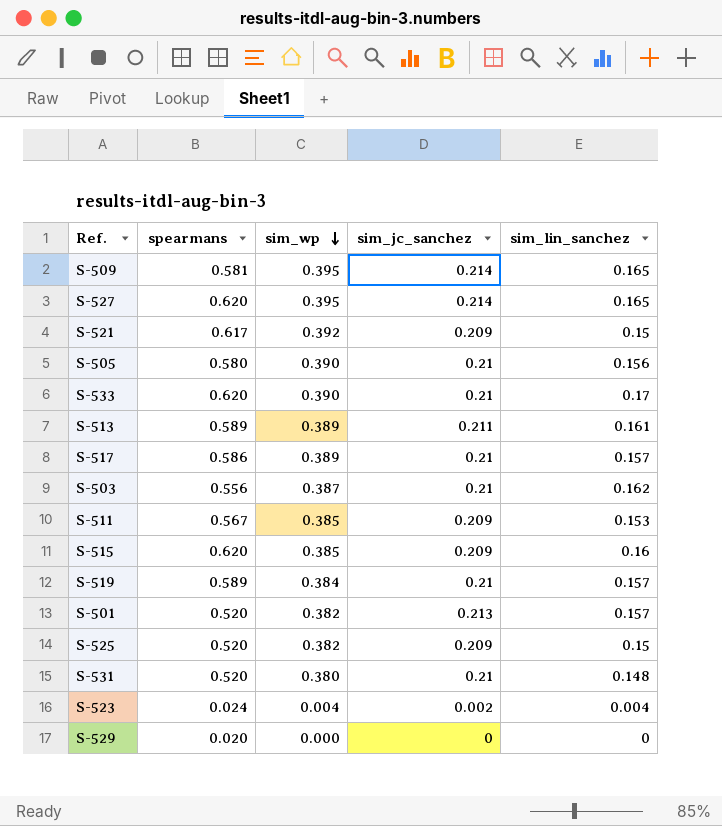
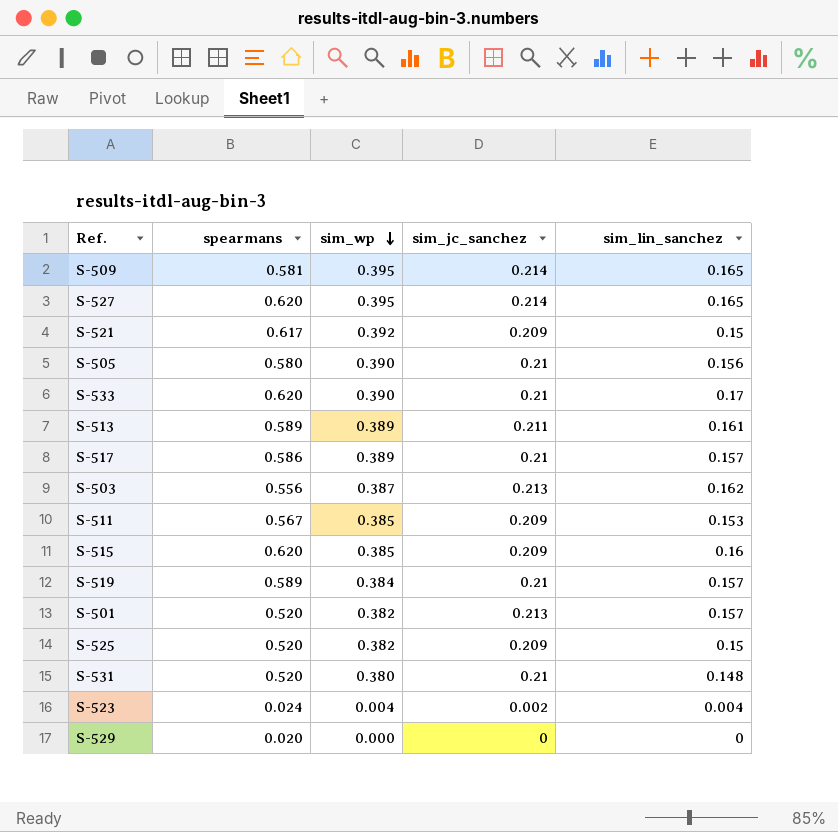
S-503 | sim_jc_sanchez: 0.21 -> 0.213

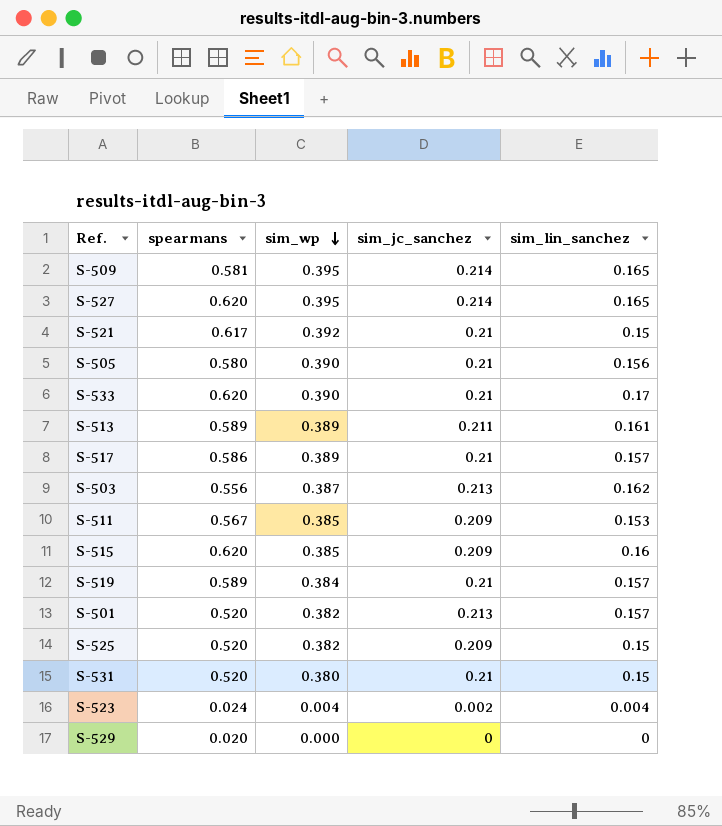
S-521 | sim_jc_sanchez: 0.209 -> 0.21
S-531 | sim_lin_sanchez: 0.148 -> 0.15

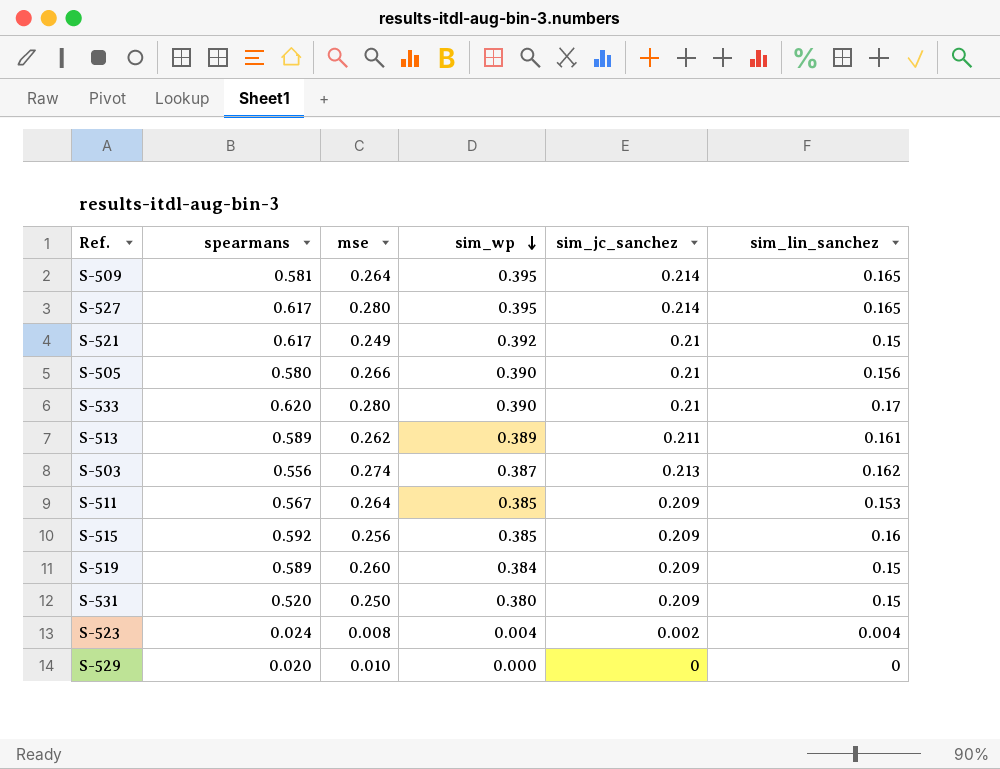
column mse | position: none -> 3
row S-517: 0.586 | 0.389 | 0.21 | 0.157 -> none
row S-501: 0.520 | 0.382 | 0.213 | 0.157 -> none
row S-525: 0.520 | 0.382 | 0.209 | 0.15 -> none
S-527 | spearmans: 0.620 -> 0.617
S-515 | spearmans: 0.620 -> 0.592
S-519 | sim_jc_sanchez: 0.21 -> 0.209
S-519 | sim_lin_sanchez: 0.157 -> 0.15
S-531 | sim_jc_sanchez: 0.21 -> 0.209

